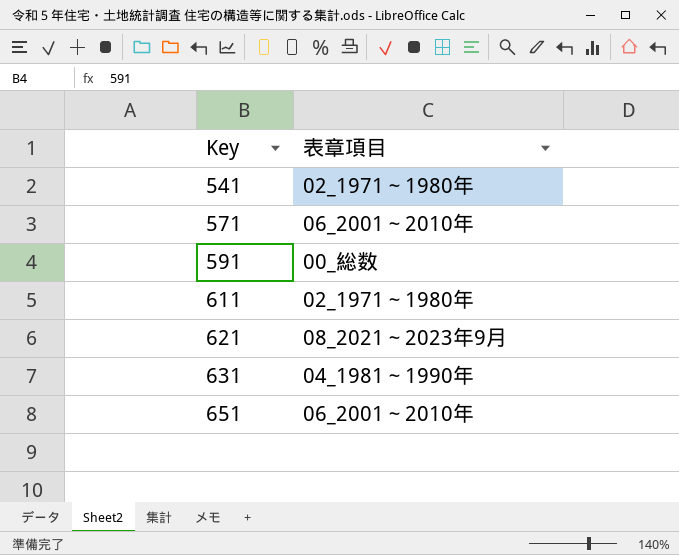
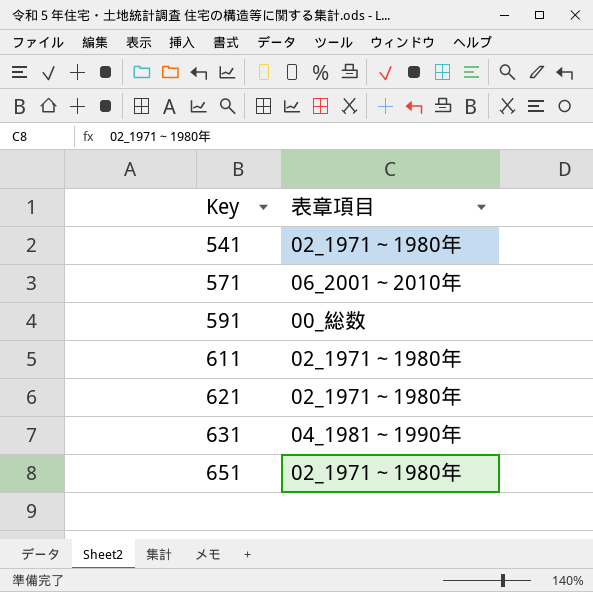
621 | 表章項目: 08_2021～2023年9月 -> 02_1971～1980年
651 | 表章項目: 06_2001～2010年 -> 02_1971～1980年

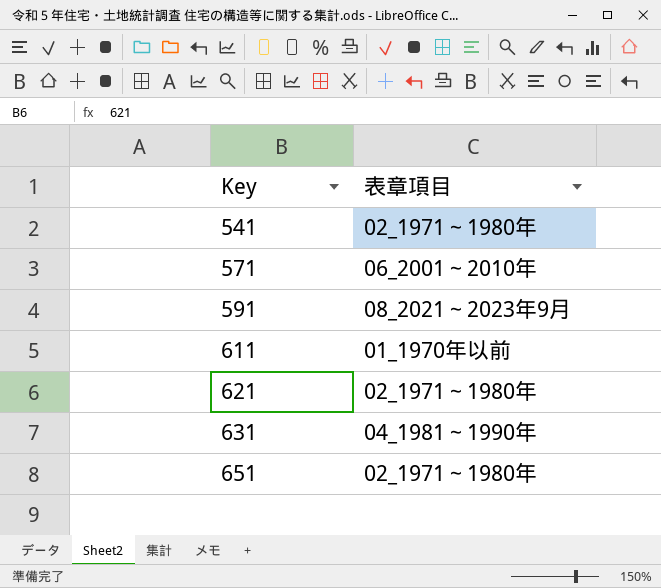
591 | 表章項目: 00_総数 -> 08_2021～2023年9月
611 | 表章項目: 02_1971～1980年 -> 01_1970年以前

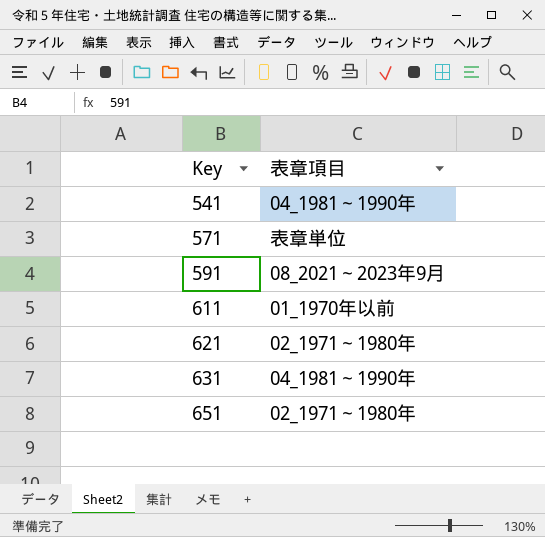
541 | 表章項目: 02_1971～1980年 -> 04_1981～1990年
571 | 表章項目: 06_2001～2010年 -> 表章単位

